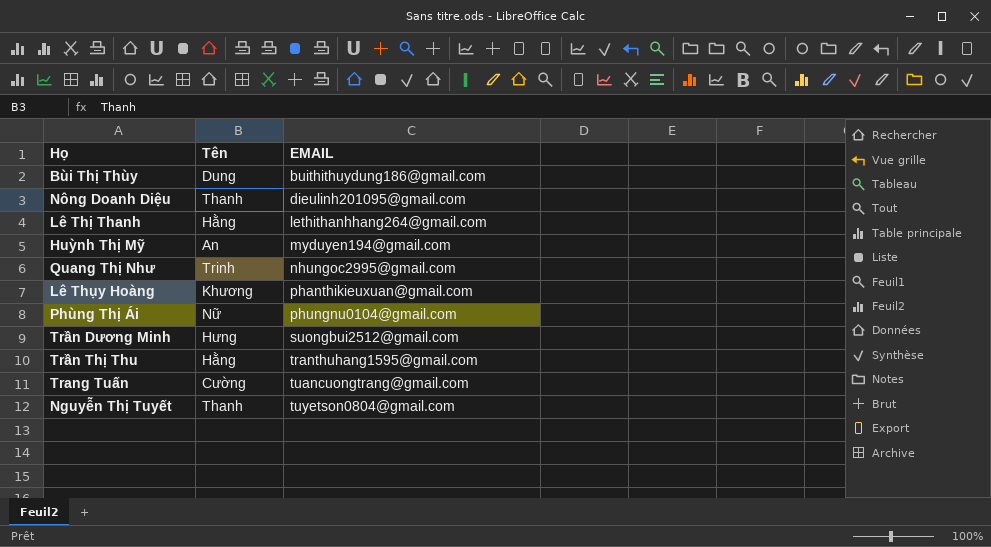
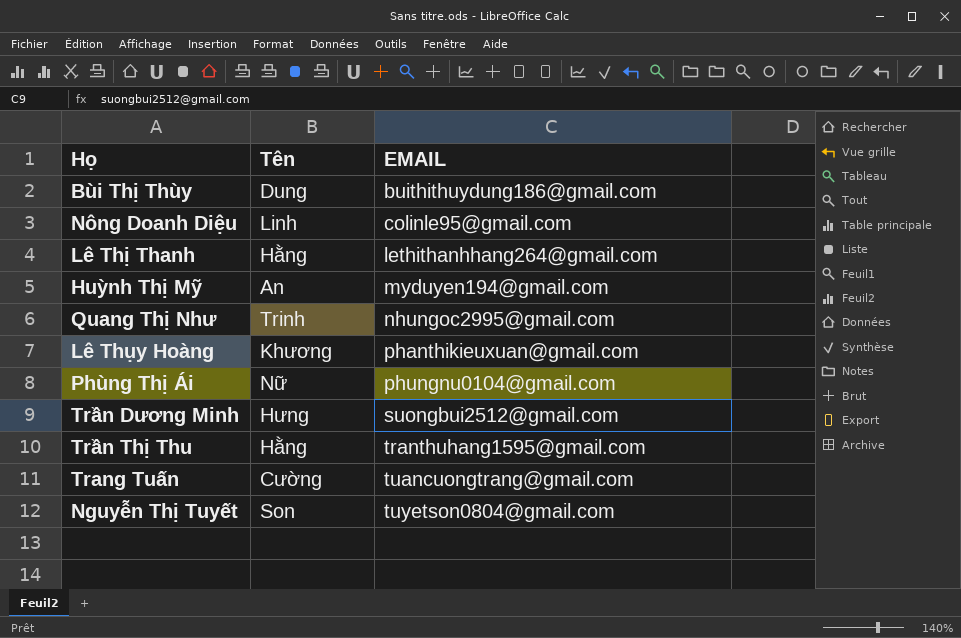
Nông Doanh Diệu | Tên: Thanh -> Linh
Nông Doanh Diệu | EMAIL: dieulinh201095@gmail.com -> colinle95@gmail.com
Nguyễn Thị Tuyết | Tên: Thanh -> Son

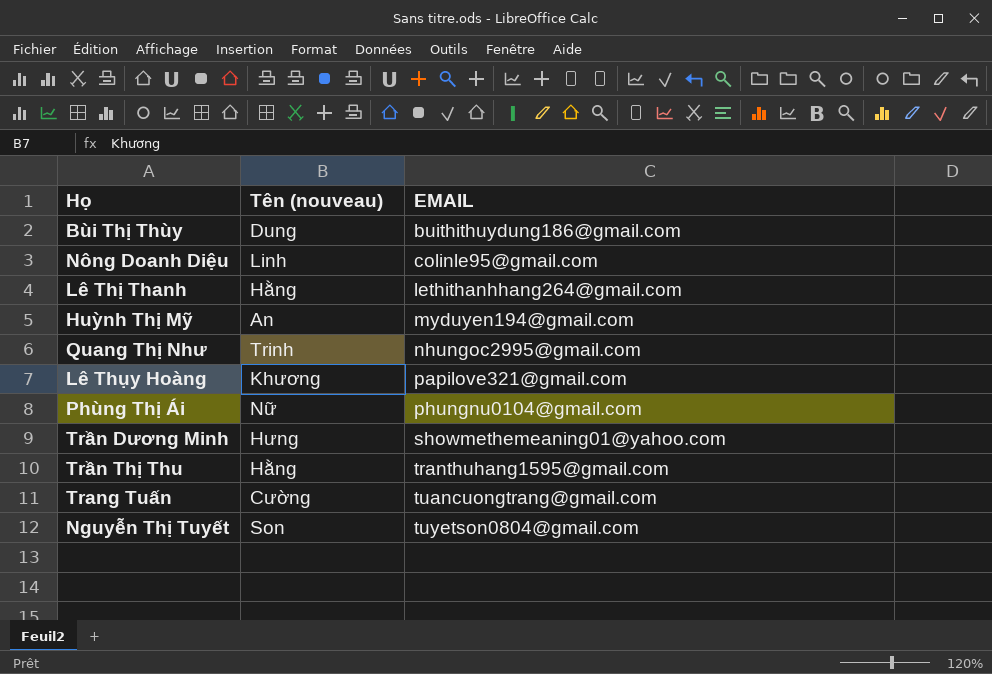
column name: Tên -> Tên (nouveau)
Lê Thụy Hoàng | EMAIL: phanthikieuxuan@gmail.com -> papilove321@gmail.com
Trần Dương Minh | EMAIL: suongbui2512@gmail.com -> showmethemeaning01@yahoo.com

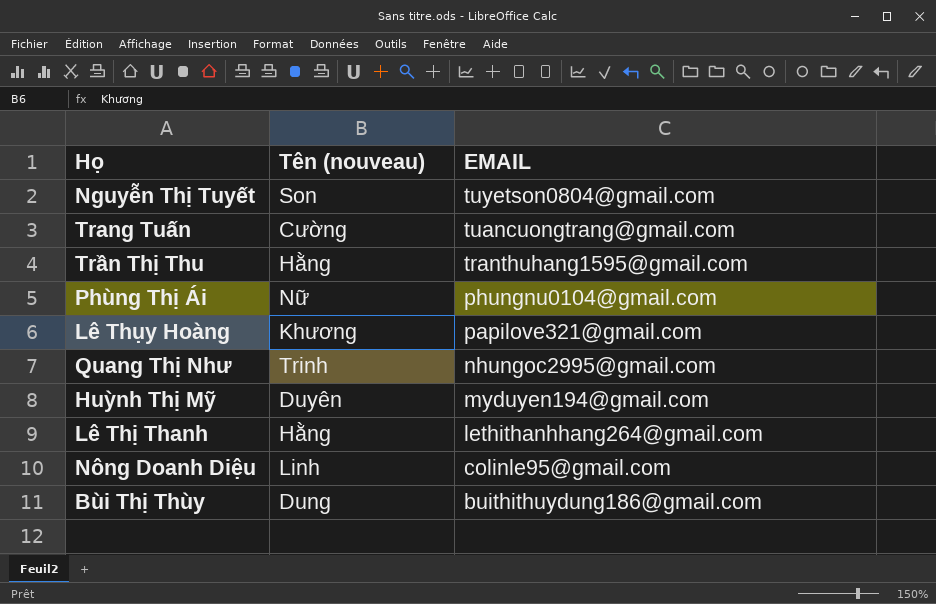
row order: EMAIL ascending -> EMAIL descending
row Trần Dương Minh: Hưng | showmethemeaning01@yahoo.com -> none
Huỳnh Thị Mỹ | Tên (nouveau): An -> Duyên

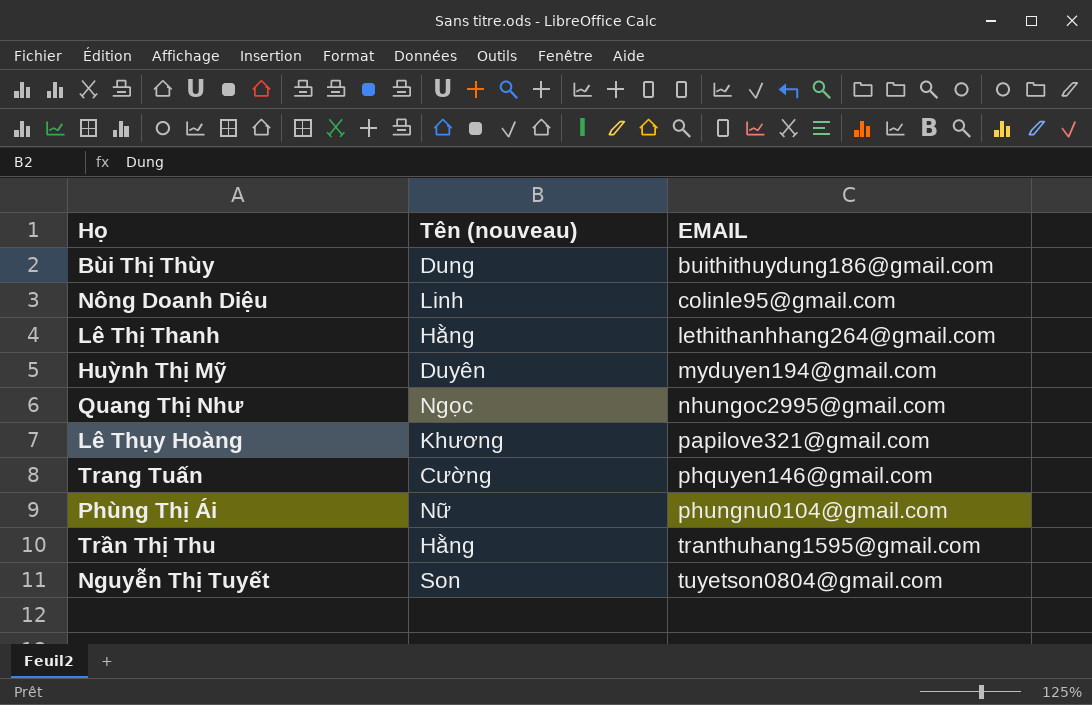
row order: EMAIL descending -> EMAIL ascending
Quang Thị Như | Tên (nouveau): Trinh -> Ngọc
Trang Tuấn | EMAIL: tuancuongtrang@gmail.com -> phquyen146@gmail.com

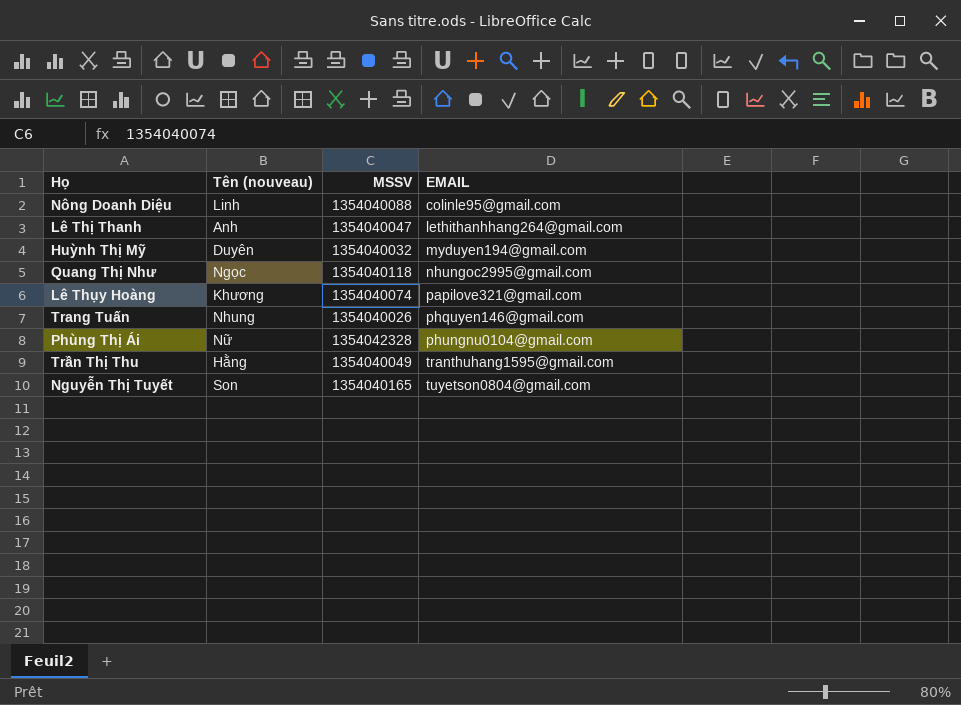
column MSSV | position: none -> 3
row Bùi Thị Thùy: Dung | buithithuydung186@gmail.com -> none
Lê Thị Thanh | Tên (nouveau): Hằng -> Anh
Trang Tuấn | Tên (nouveau): Cường -> Nhung

